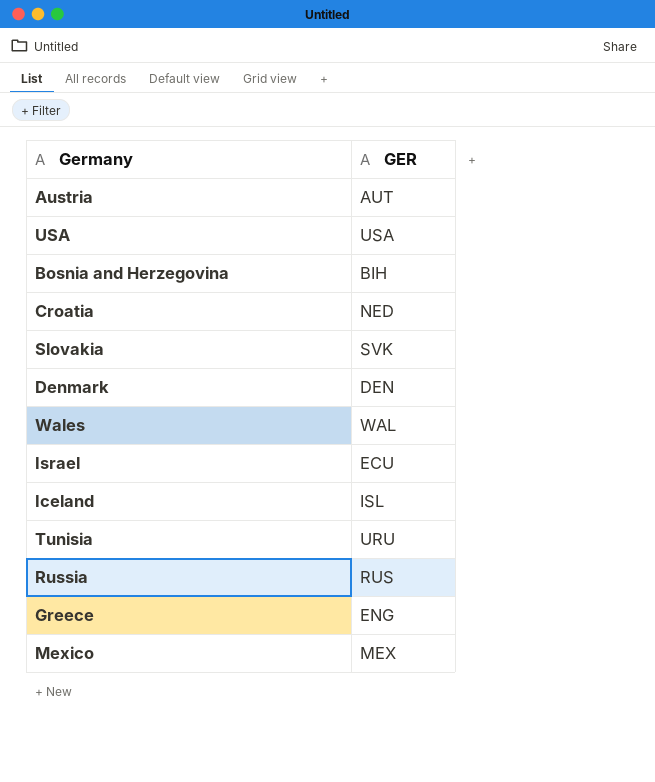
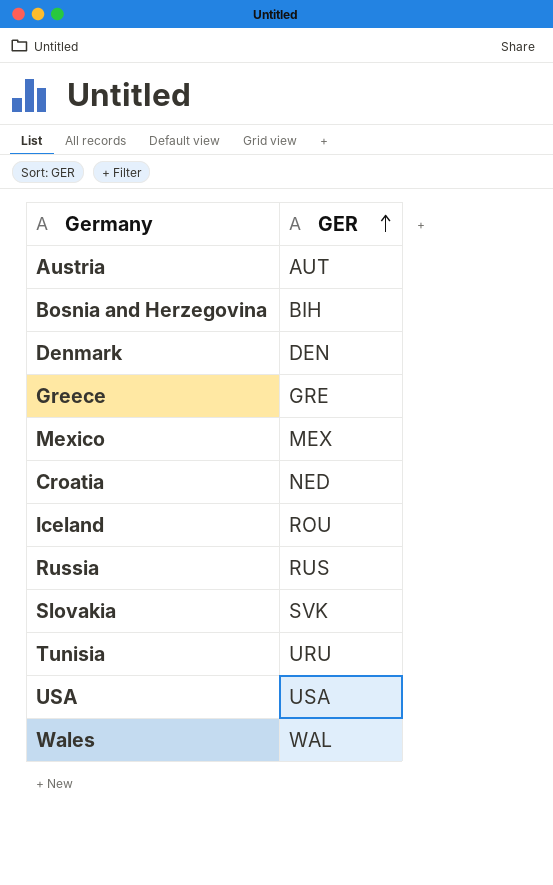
row order: none -> GER ascending
row Israel: ECU -> none
Greece | GER: ENG -> GRE
Iceland | GER: ISL -> ROU

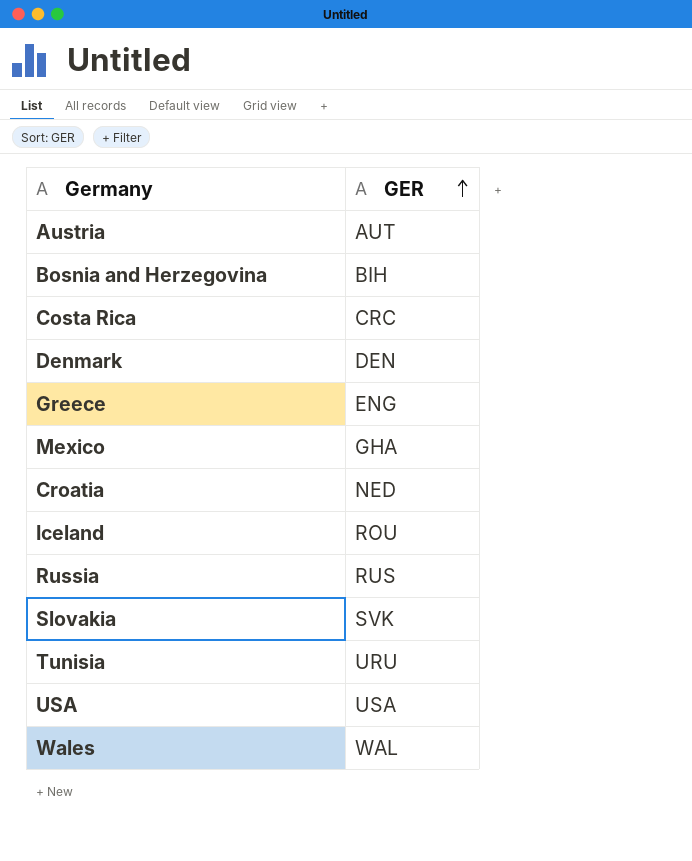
row Costa Rica: none -> CRC
Greece | GER: GRE -> ENG
Mexico | GER: MEX -> GHA

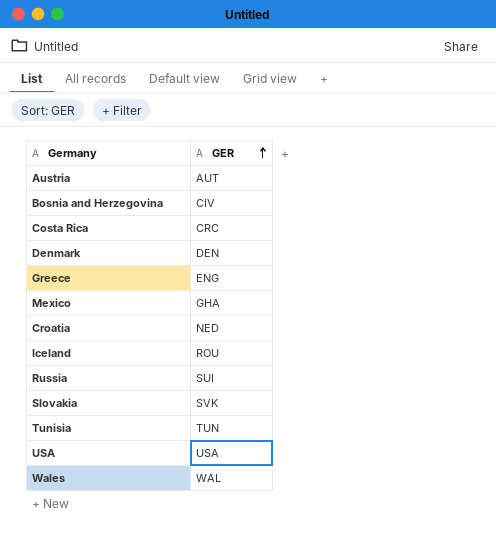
Bosnia and Herzegovina | GER: BIH -> CIV
Russia | GER: RUS -> SUI
Tunisia | GER: URU -> TUN

